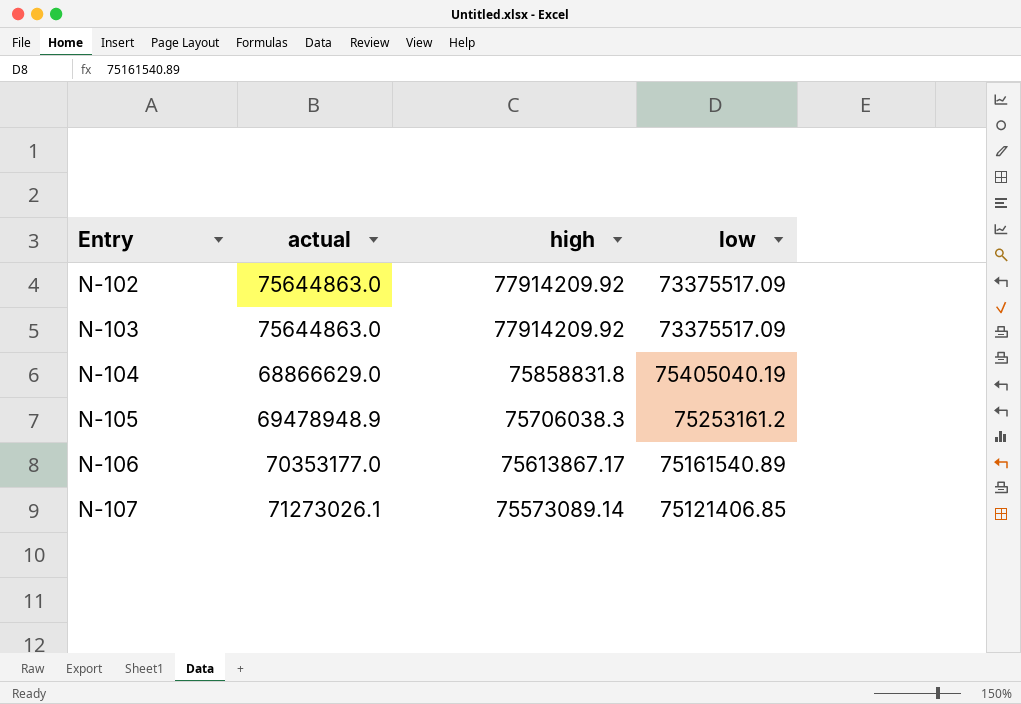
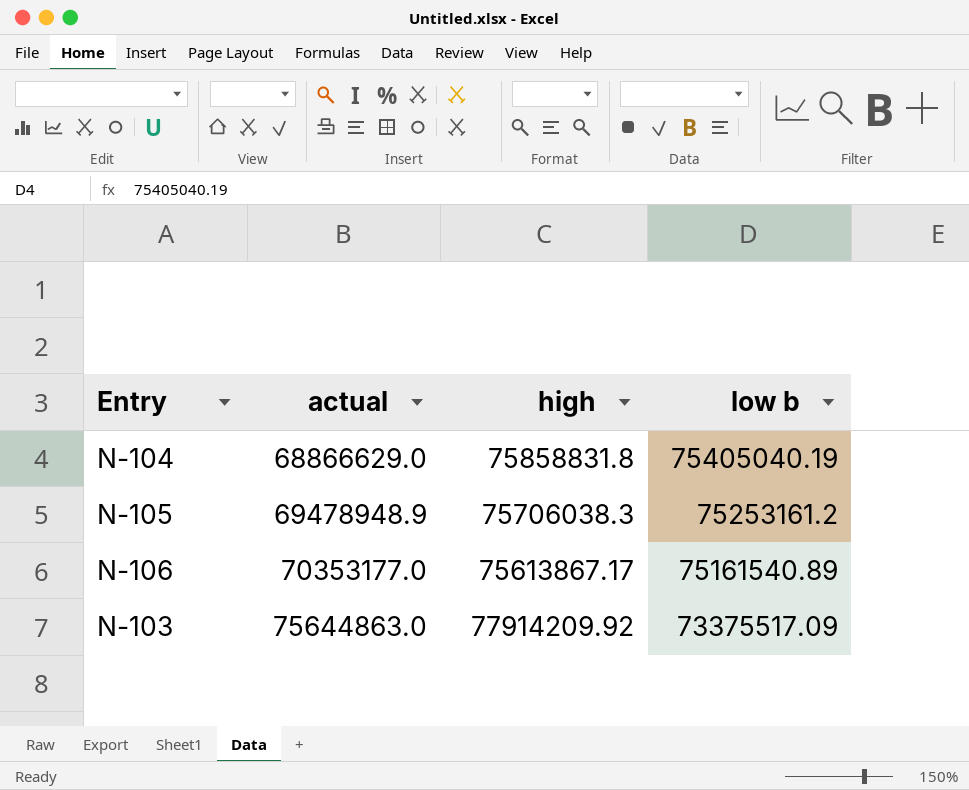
row order: Entry ascending -> actual ascending
column name: low -> low b
row N-102: 75644863.0 | 77914209.92 | 73375517.09 -> none
row N-107: 71273026.1 | 75573089.14 | 75121406.85 -> none

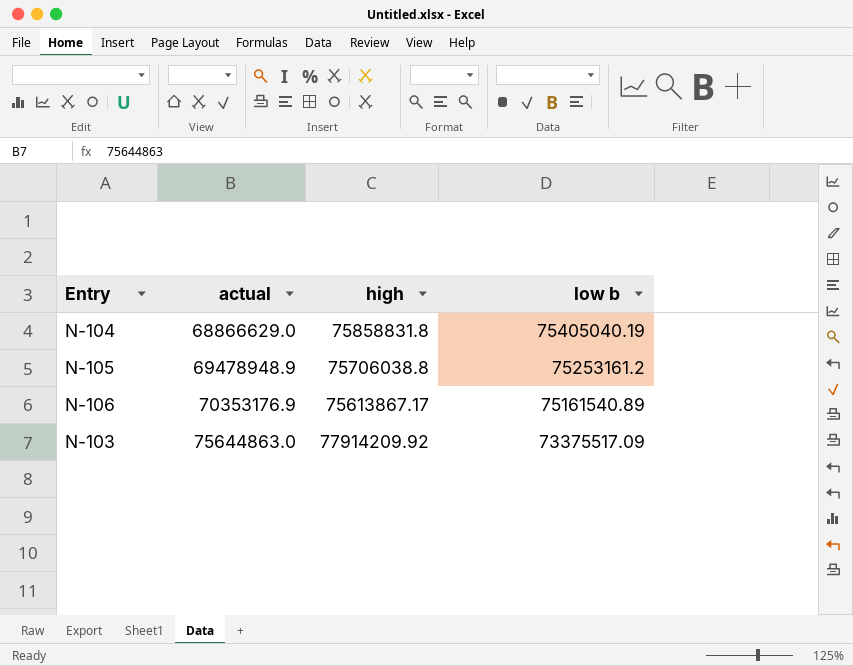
N-105 | high: 75706038.3 -> 75706038.8
N-106 | actual: 70353177.0 -> 70353176.9

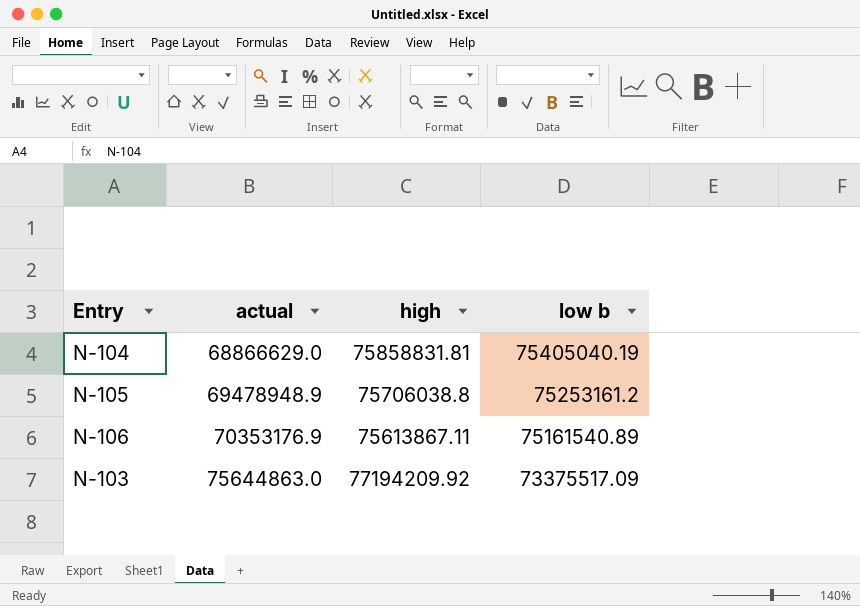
N-104 | high: 75858831.8 -> 75858831.81
N-106 | high: 75613867.17 -> 75613867.11
N-103 | high: 77914209.92 -> 77194209.92

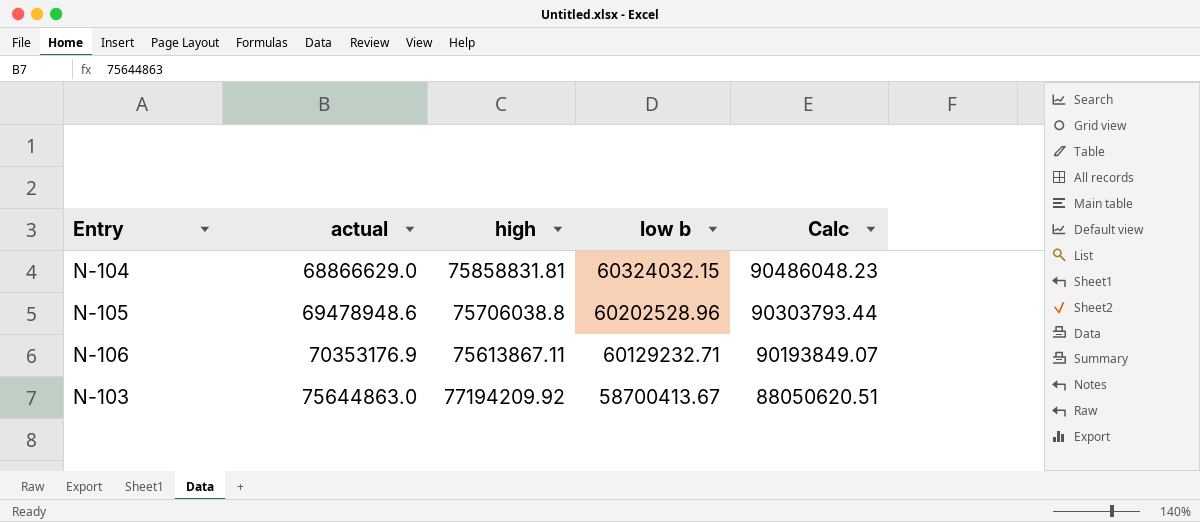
column Calc | formula: none -> [low b] * 1.5
N-104 | low b: 75405040.19 -> 60324032.15
N-105 | actual: 69478948.9 -> 69478948.6
N-105 | low b: 75253161.2 -> 60202528.96
N-106 | low b: 75161540.89 -> 60129232.71
N-103 | low b: 73375517.09 -> 58700413.67

